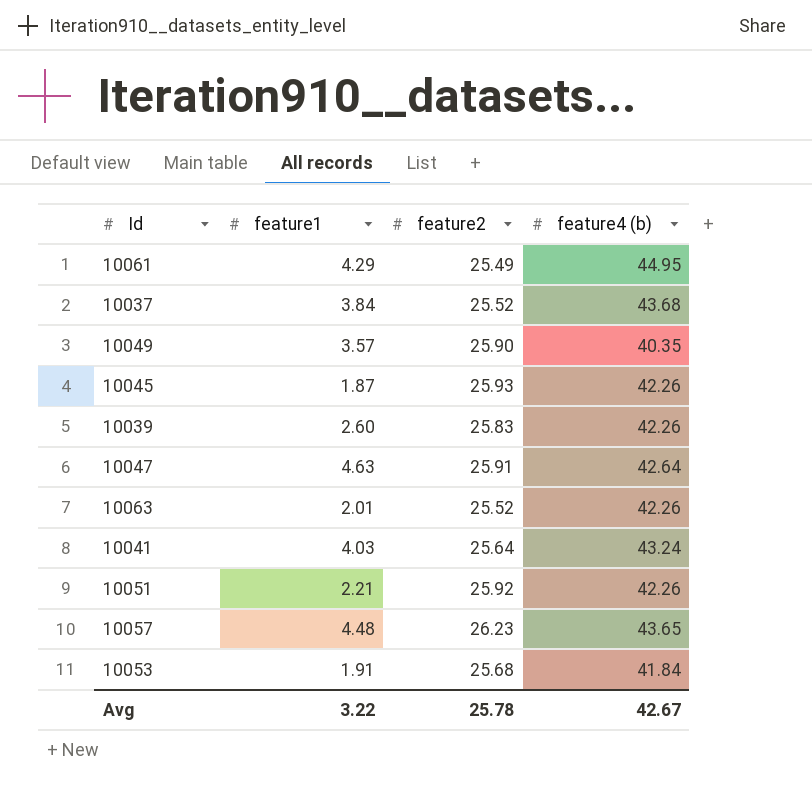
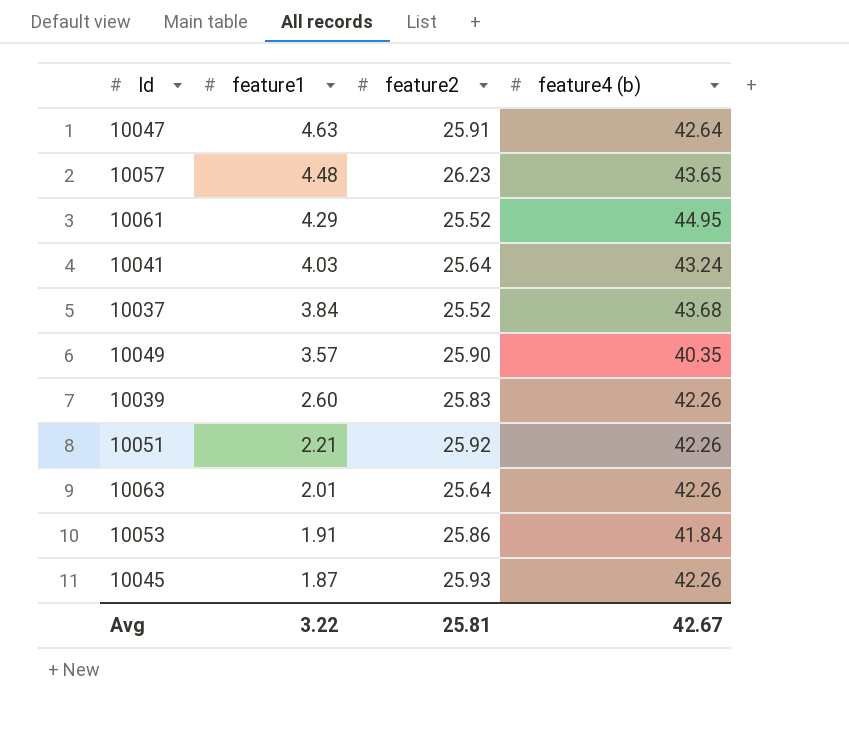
row order: none -> feature1 descending
10061 | feature2: 25.49 -> 25.52
10063 | feature2: 25.52 -> 25.64
10053 | feature2: 25.68 -> 25.86
Avg | feature2: 25.78 -> 25.81

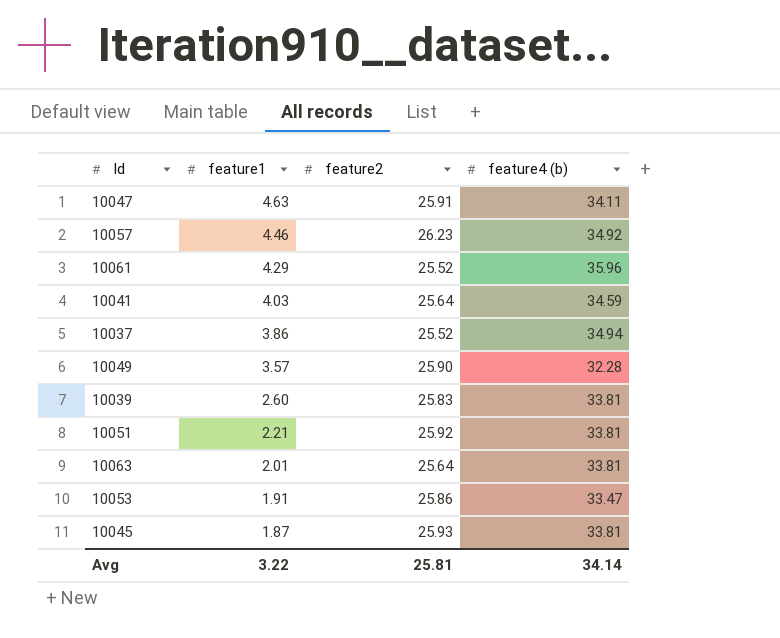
10047 | feature4 (b): 42.64 -> 34.11
10057 | feature1: 4.48 -> 4.46
10057 | feature4 (b): 43.65 -> 34.92
10061 | feature4 (b): 44.95 -> 35.96
10041 | feature4 (b): 43.24 -> 34.59
10037 | feature1: 3.84 -> 3.86
10037 | feature4 (b): 43.68 -> 34.94
10049 | feature4 (b): 40.35 -> 32.28
10039 | feature4 (b): 42.26 -> 33.81
10051 | feature4 (b): 42.26 -> 33.81
10063 | feature4 (b): 42.26 -> 33.81
10053 | feature4 (b): 41.84 -> 33.47
10045 | feature4 (b): 42.26 -> 33.81
Avg | feature4 (b): 42.67 -> 34.14

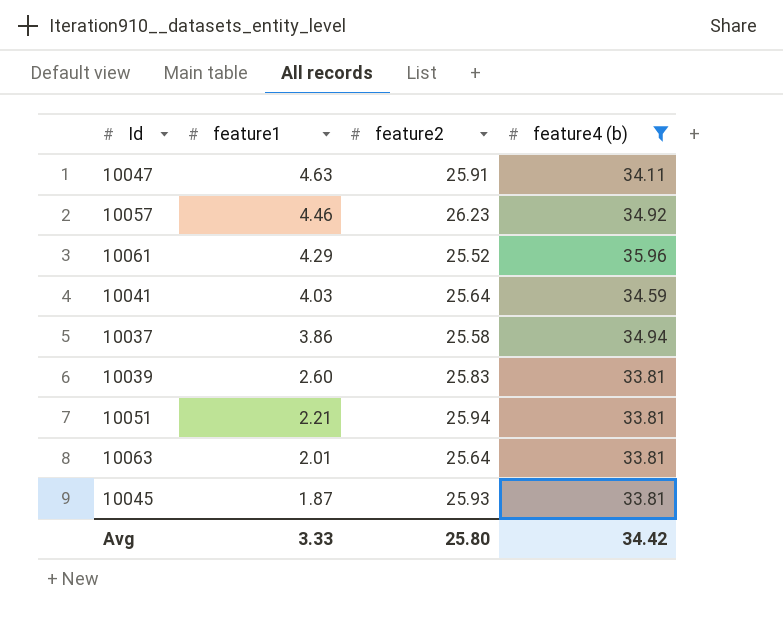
filter: none -> feature4 (b) >= 33.81
10037 | feature2: 25.52 -> 25.58
10051 | feature2: 25.92 -> 25.94
Avg | feature1: 3.22 -> 3.33
Avg | feature2: 25.81 -> 25.80
Avg | feature4 (b): 34.14 -> 34.42

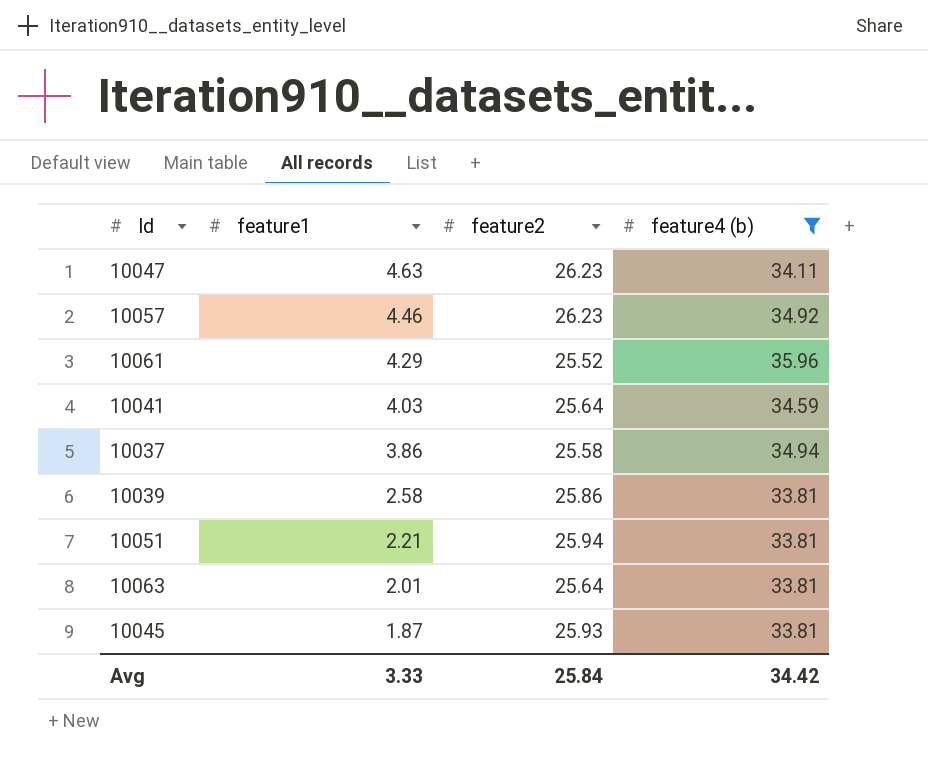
10047 | feature2: 25.91 -> 26.23
10039 | feature1: 2.60 -> 2.58
10039 | feature2: 25.83 -> 25.86
Avg | feature2: 25.80 -> 25.84

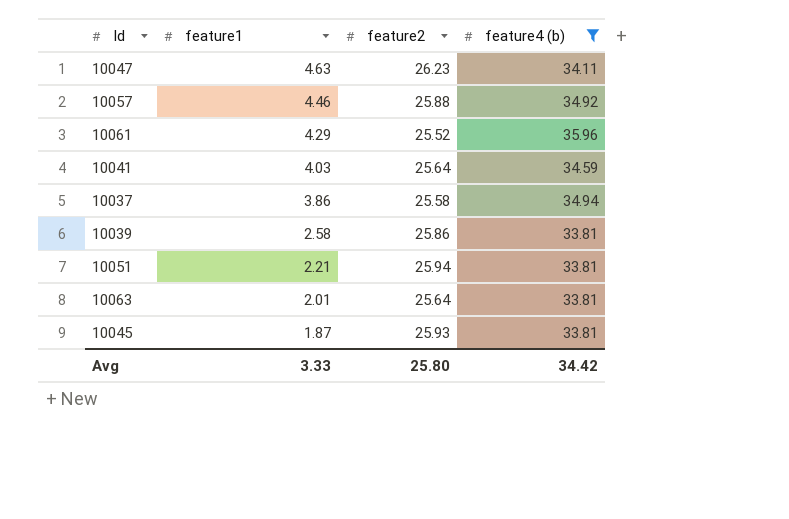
10057 | feature2: 26.23 -> 25.88
Avg | feature2: 25.84 -> 25.80

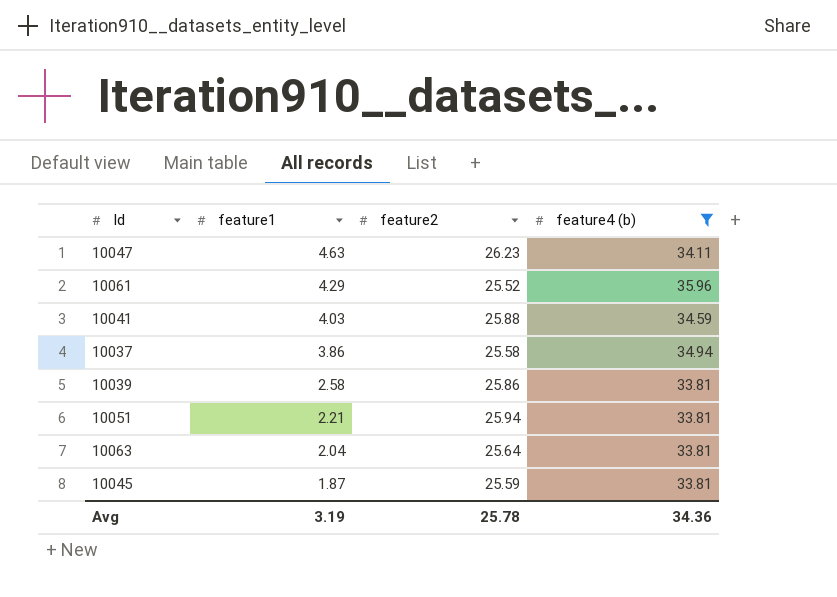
row 10057: 4.46 | 25.88 | 34.92 -> none
10041 | feature2: 25.64 -> 25.88
10063 | feature1: 2.01 -> 2.04
10045 | feature2: 25.93 -> 25.59
Avg | feature1: 3.33 -> 3.19
Avg | feature2: 25.80 -> 25.78
Avg | feature4 (b): 34.42 -> 34.36

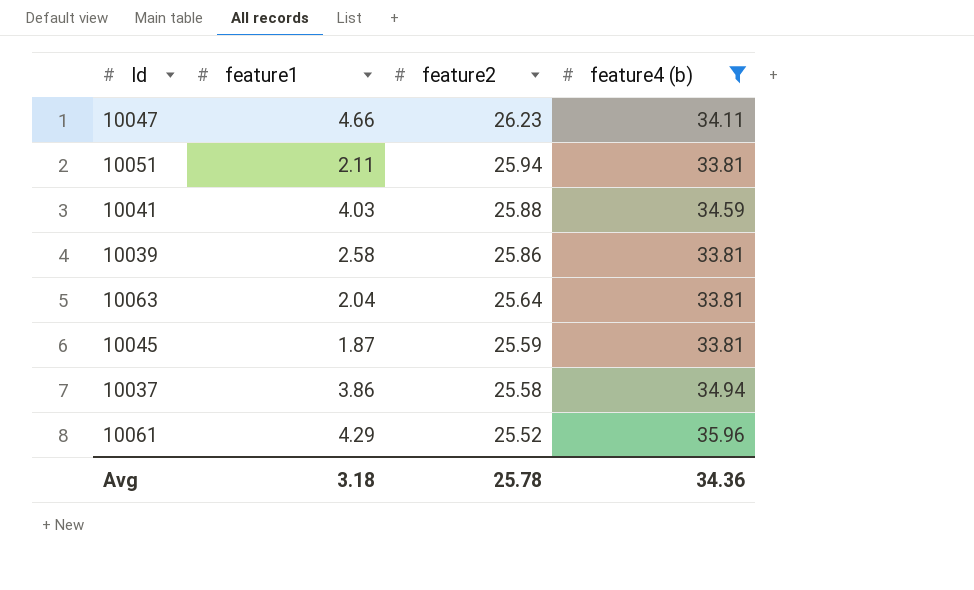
row order: feature1 descending -> feature2 descending
10047 | feature1: 4.63 -> 4.66
10051 | feature1: 2.21 -> 2.11
Avg | feature1: 3.19 -> 3.18

